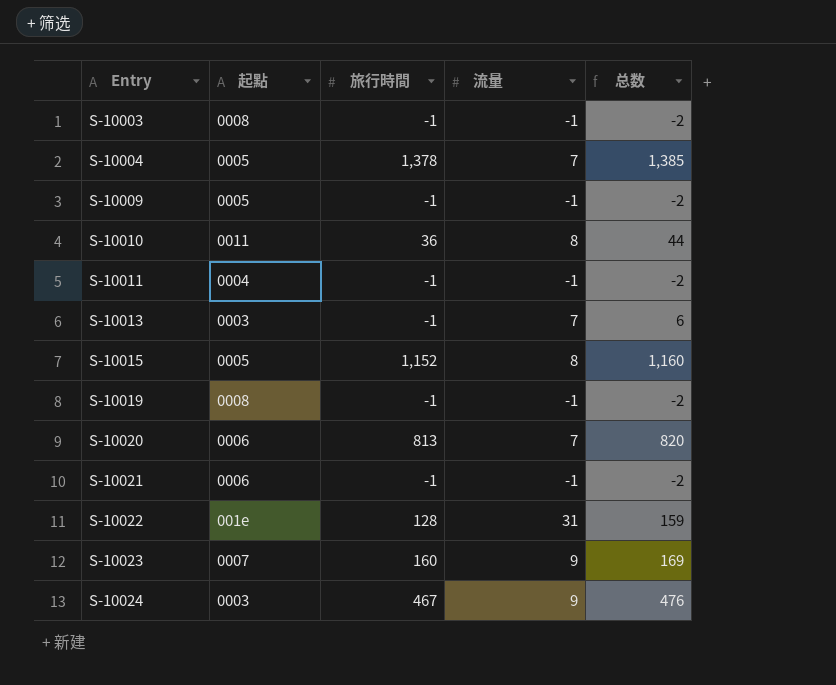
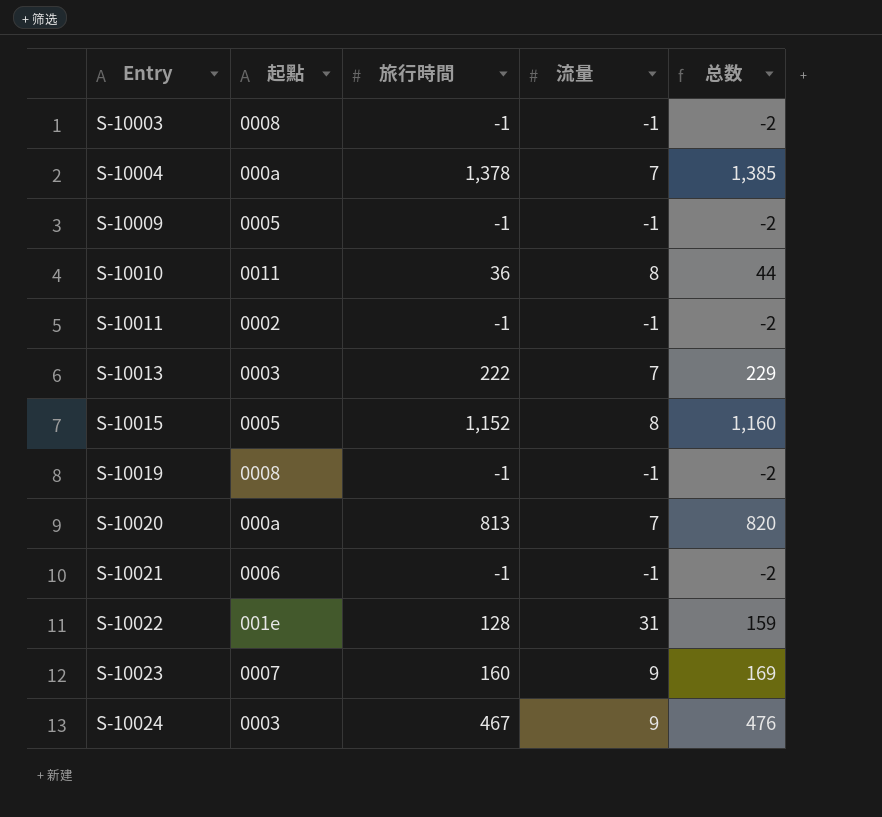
S-10004 | 起點: 0005 -> 000a
S-10011 | 起點: 0004 -> 0002
S-10013 | 旅行時間: -1 -> 222
S-10013 | 总数: 6 -> 229
S-10020 | 起點: 0006 -> 000a

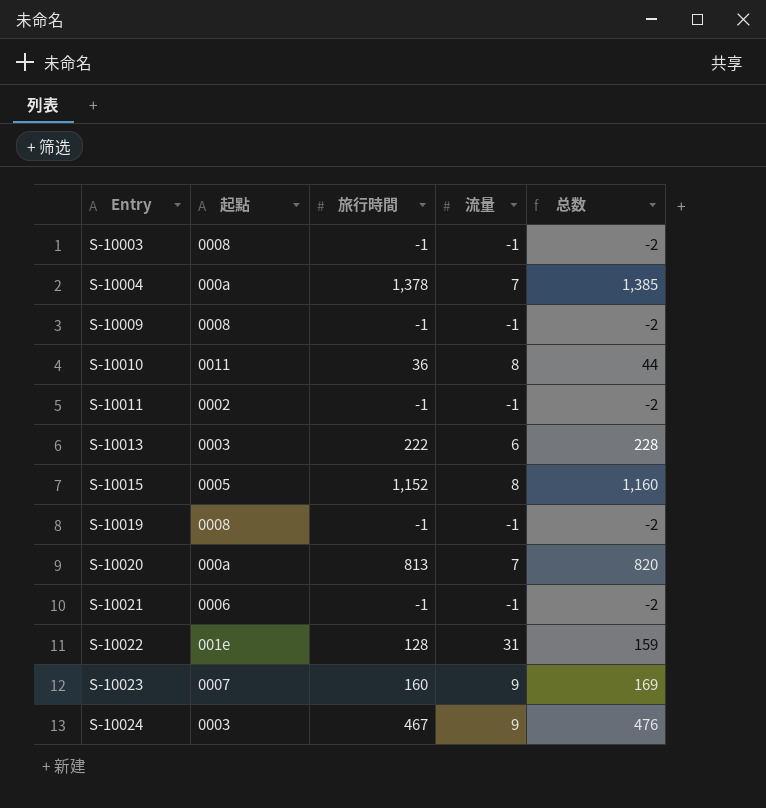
S-10009 | 起點: 0005 -> 0008
S-10013 | 流量: 7 -> 6
S-10013 | 总数: 229 -> 228

